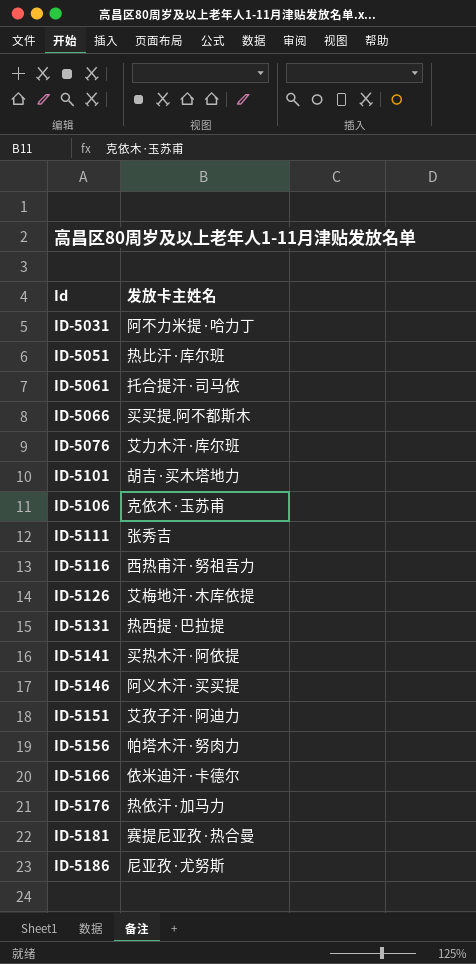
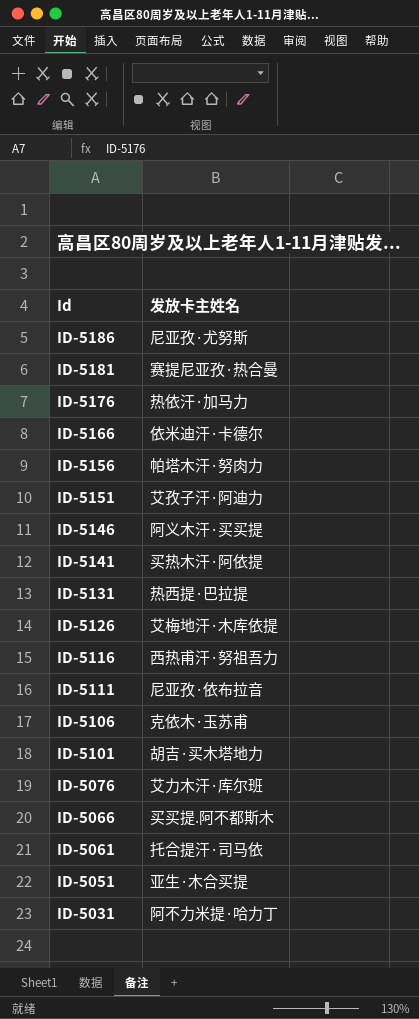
row order: Id ascending -> Id descending
ID-5111 | 发放卡主姓名: 张秀吉 -> 尼亚孜·依布拉音
ID-5051 | 发放卡主姓名: 热比汗·库尔班 -> 亚生·木合买提

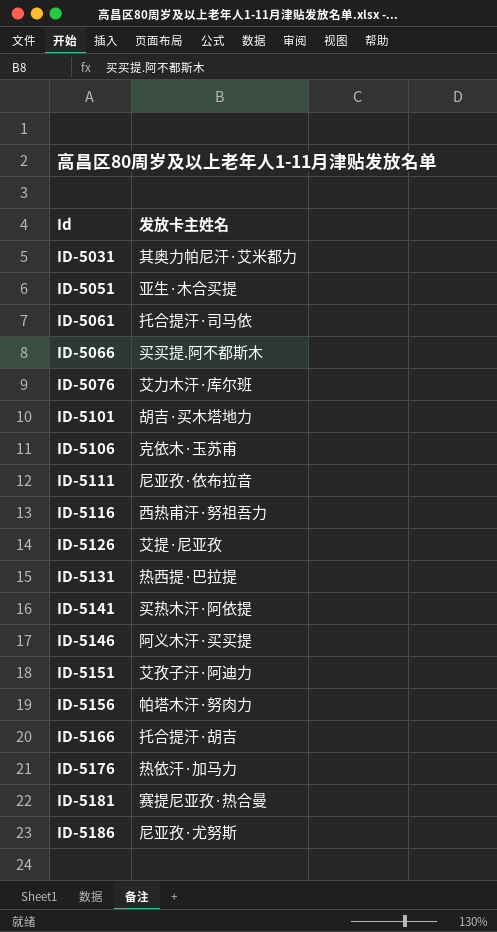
row order: Id descending -> Id ascending
ID-5031 | 发放卡主姓名: 阿不力米提·哈力丁 -> 其奥力帕尼汗·艾米都力
ID-5126 | 发放卡主姓名: 艾梅地汗·木库依提 -> 艾提·尼亚孜
ID-5166 | 发放卡主姓名: 依米迪汗·卡德尔 -> 托合提汗·胡吉

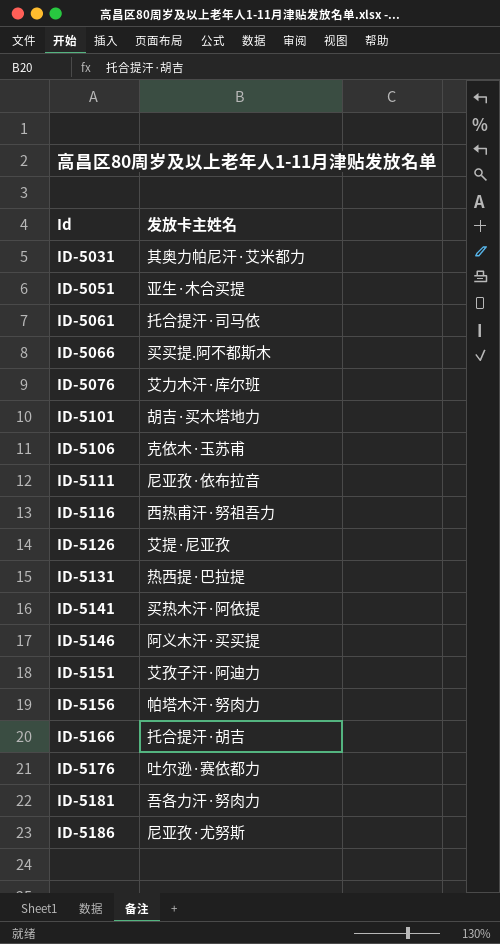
ID-5176 | 发放卡主姓名: 热依汗·加马力 -> 吐尔逊·赛依都力
ID-5181 | 发放卡主姓名: 赛提尼亚孜·热合曼 -> 吾各力汗·努肉力

